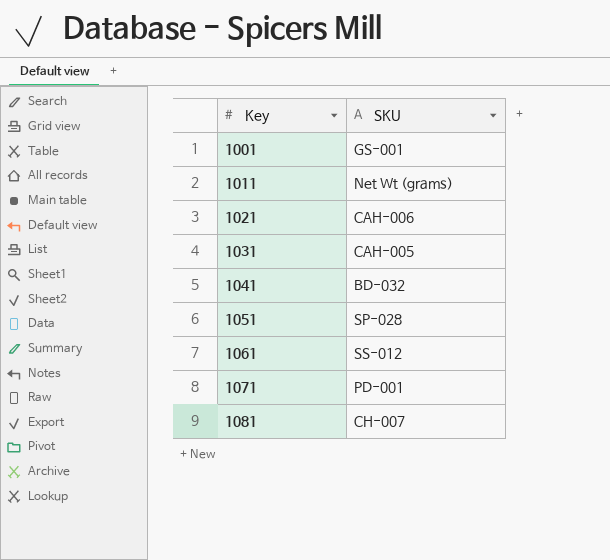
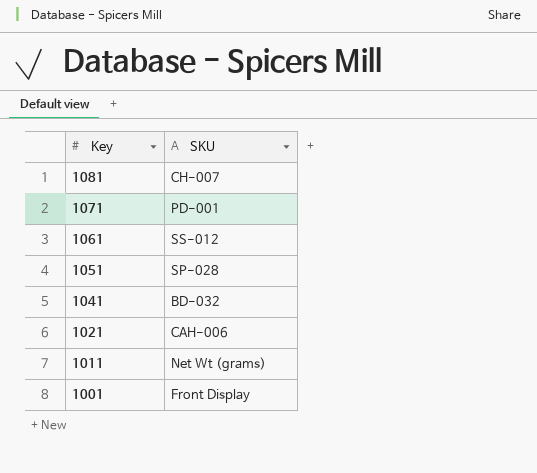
row order: Key ascending -> Key descending
row 1031: CAH-005 -> none
1001 | SKU: GS-001 -> Front Display

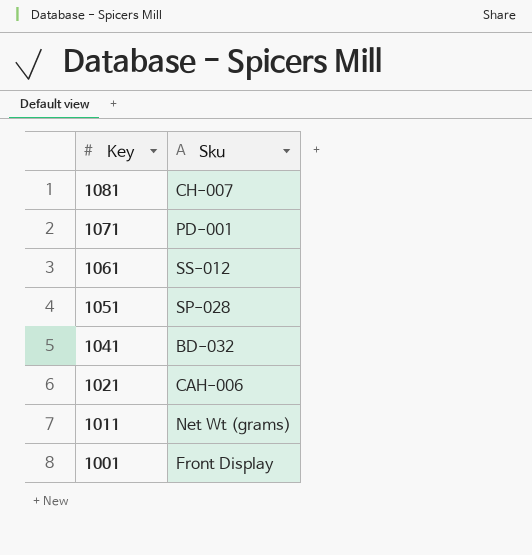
column name: SKU -> Sku

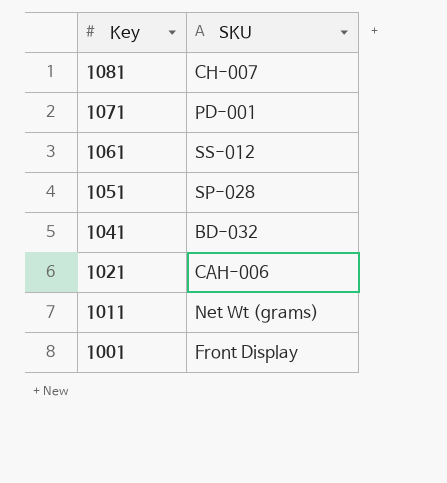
column name: Sku -> SKU

